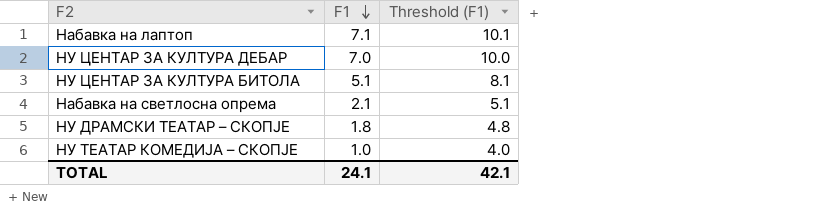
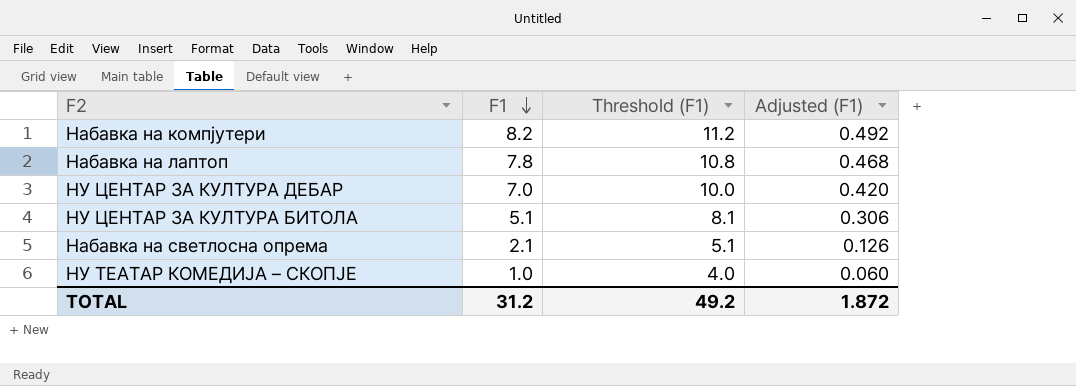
column Adjusted (F1) | formula: none -> [F1] * 0.06
row НУ ДРАМСКИ ТЕАТАР – СКОПЈЕ: 1.8 | 4.8 -> none
row Набавка на компјутери: none -> 8.2 | 11.2 | 0.492
Набавка на лаптоп | F1: 7.1 -> 7.8
Набавка на лаптоп | Threshold (F1): 10.1 -> 10.8
TOTAL | F1: 24.1 -> 31.2
TOTAL | Threshold (F1): 42.1 -> 49.2

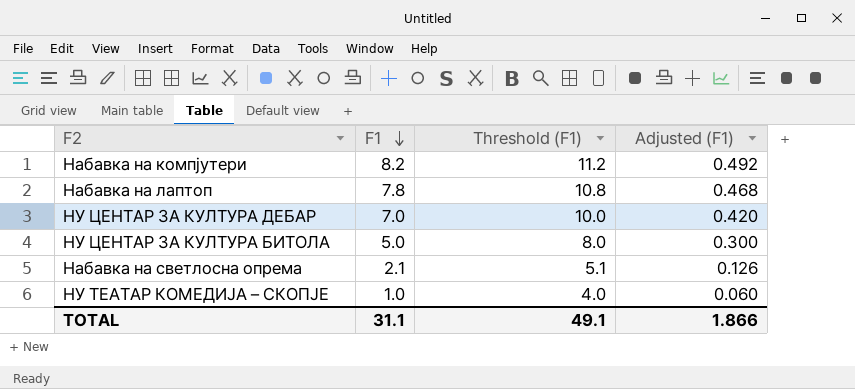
НУ ЦЕНТАР ЗА КУЛТУРА БИТОЛА | F1: 5.1 -> 5.0
НУ ЦЕНТАР ЗА КУЛТУРА БИТОЛА | Threshold (F1): 8.1 -> 8.0
НУ ЦЕНТАР ЗА КУЛТУРА БИТОЛА | Adjusted (F1): 0.306 -> 0.300
TOTAL | F1: 31.2 -> 31.1
TOTAL | Threshold (F1): 49.2 -> 49.1
TOTAL | Adjusted (F1): 1.872 -> 1.866

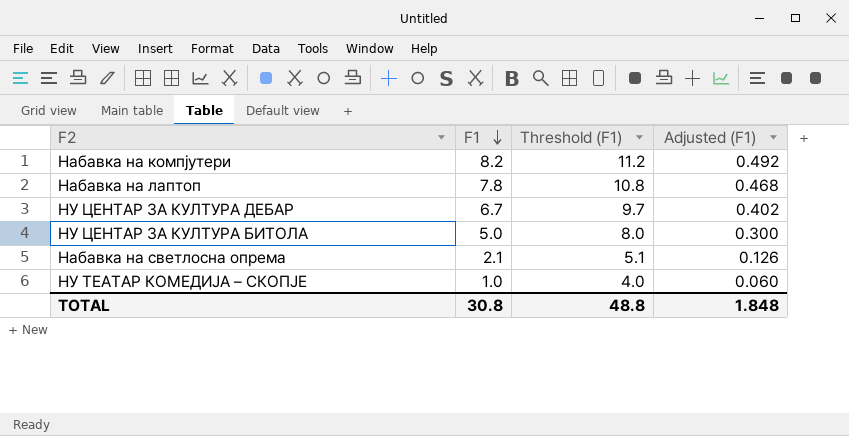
НУ ЦЕНТАР ЗА КУЛТУРА ДЕБАР | F1: 7.0 -> 6.7
НУ ЦЕНТАР ЗА КУЛТУРА ДЕБАР | Threshold (F1): 10.0 -> 9.7
НУ ЦЕНТАР ЗА КУЛТУРА ДЕБАР | Adjusted (F1): 0.420 -> 0.402
TOTAL | F1: 31.1 -> 30.8
TOTAL | Threshold (F1): 49.1 -> 48.8
TOTAL | Adjusted (F1): 1.866 -> 1.848

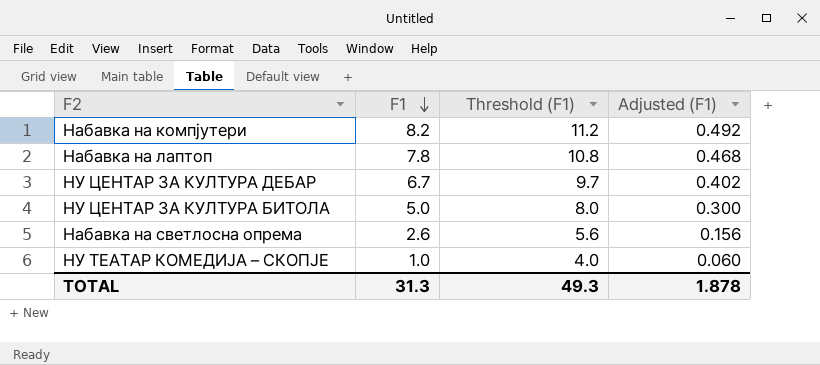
Набавка на светлосна опрема | F1: 2.1 -> 2.6
Набавка на светлосна опрема | Threshold (F1): 5.1 -> 5.6
Набавка на светлосна опрема | Adjusted (F1): 0.126 -> 0.156
TOTAL | F1: 30.8 -> 31.3
TOTAL | Threshold (F1): 48.8 -> 49.3
TOTAL | Adjusted (F1): 1.848 -> 1.878

